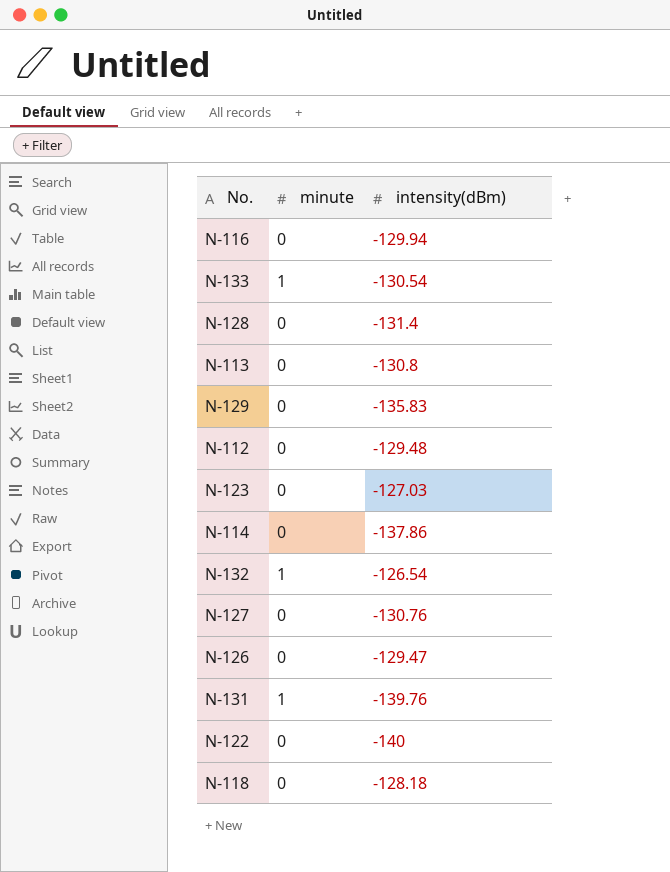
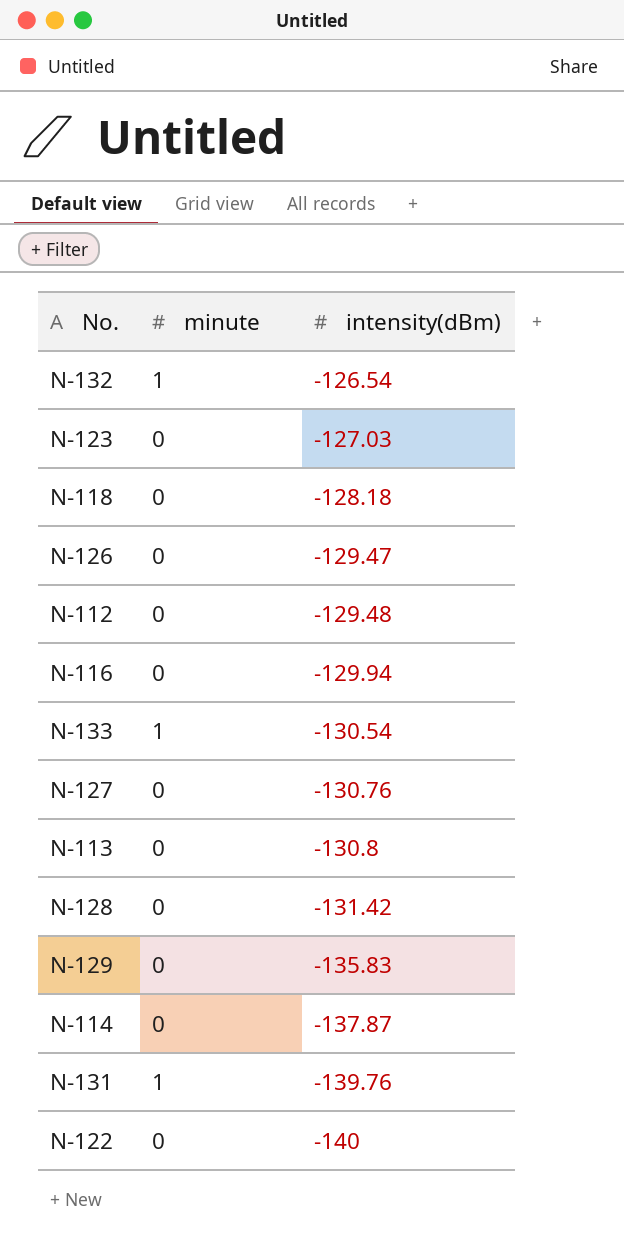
row order: none -> intensity(dBm) descending
N-128 | intensity(dBm): -131.4 -> -131.42
N-114 | intensity(dBm): -137.86 -> -137.87

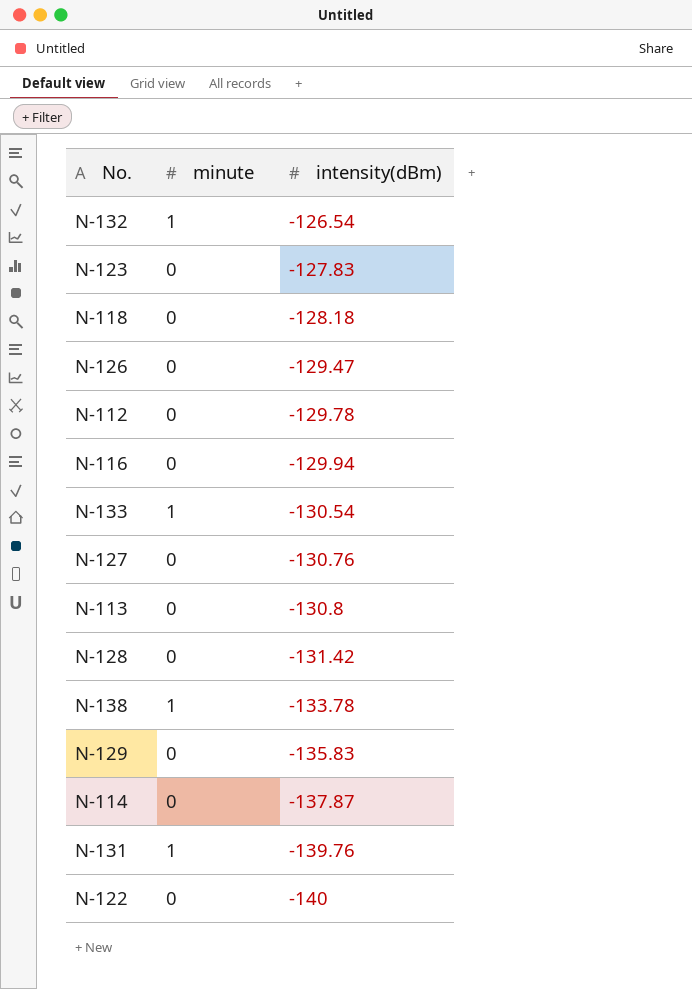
N-123 | intensity(dBm): -127.03 -> -127.83
N-112 | intensity(dBm): -129.48 -> -129.78
row N-138: none -> 1 | -133.78

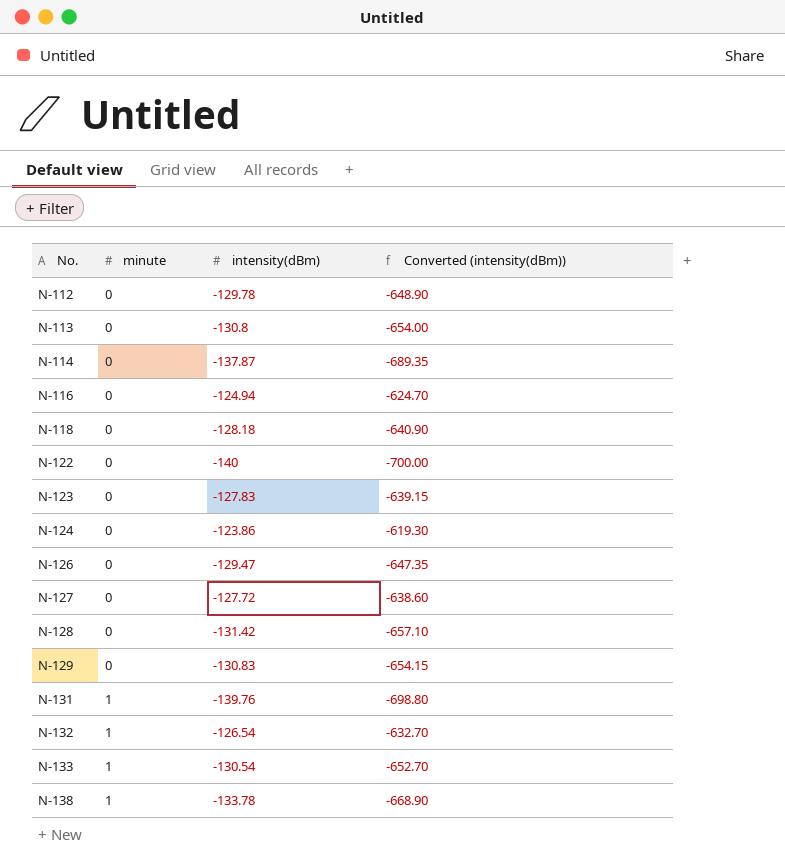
row order: intensity(dBm) descending -> No. ascending
column Converted (intensity(dBm)) | formula: none -> [intensity(dBm)] * 5
N-116 | intensity(dBm): -129.94 -> -124.94
row N-124: none -> 0 | -123.86 | -619.30
N-127 | intensity(dBm): -130.76 -> -127.72
N-129 | intensity(dBm): -135.83 -> -130.83

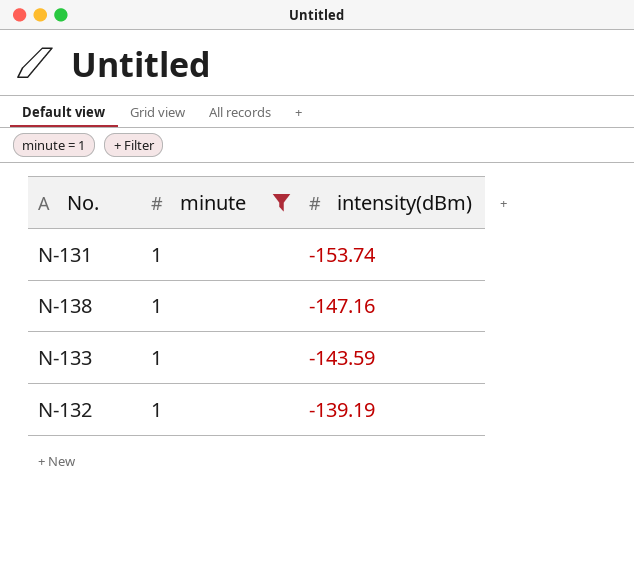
filter: none -> minute = 1
row order: No. ascending -> intensity(dBm) ascending
column Converted (intensity(dBm)) | formula: [intensity(dBm)] * 5 -> none
N-131 | intensity(dBm): -139.76 -> -153.74
N-138 | intensity(dBm): -133.78 -> -147.16
N-133 | intensity(dBm): -130.54 -> -143.59
N-132 | intensity(dBm): -126.54 -> -139.19

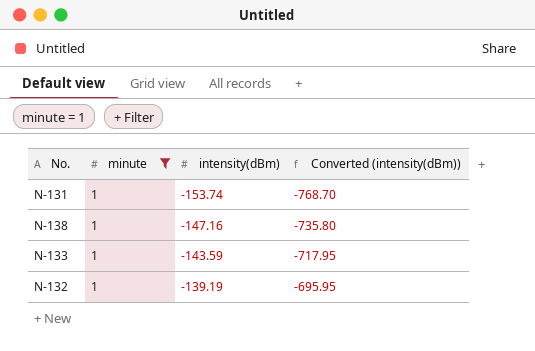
column Converted (intensity(dBm)) | formula: none -> [intensity(dBm)] * 5

